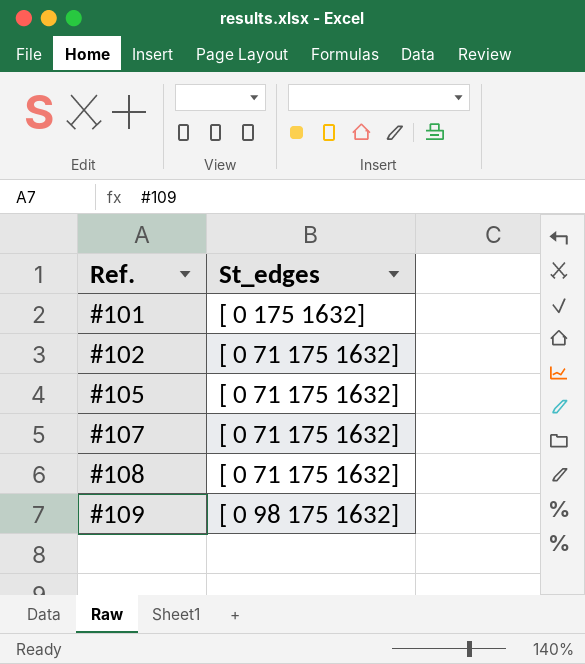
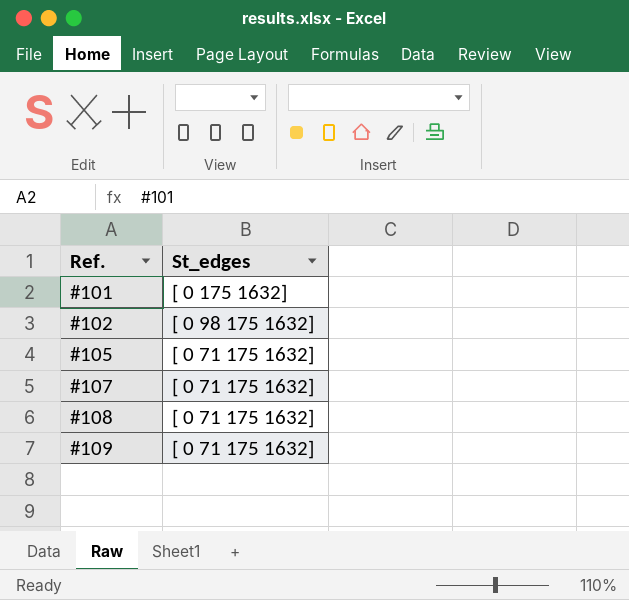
#102 | St_edges: [ 0 71 175 1632] -> [ 0 98 175 1632]
#109 | St_edges: [ 0 98 175 1632] -> [ 0 71 175 1632]

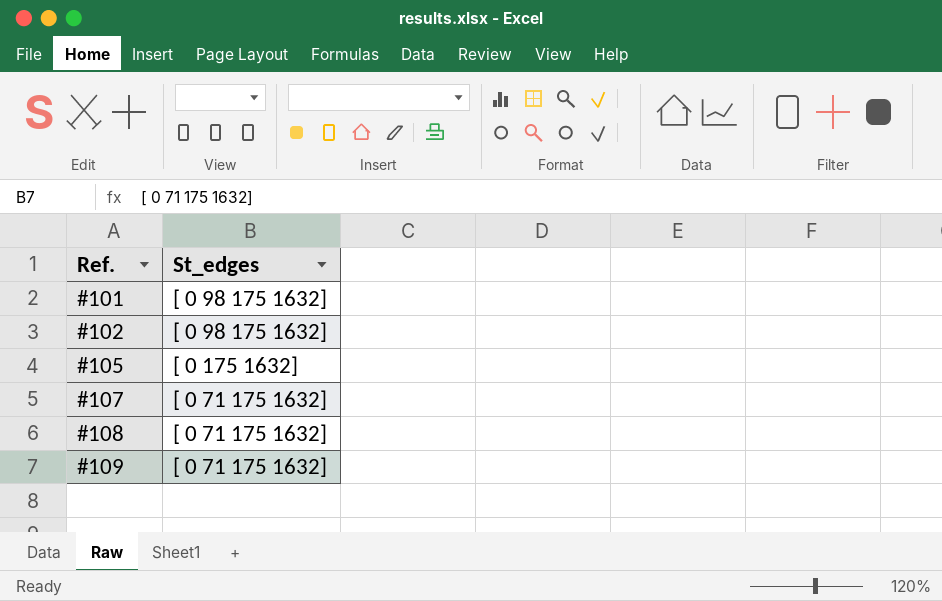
#101 | St_edges: [ 0 175 1632] -> [ 0 98 175 1632]
#105 | St_edges: [ 0 71 175 1632] -> [ 0 175 1632]

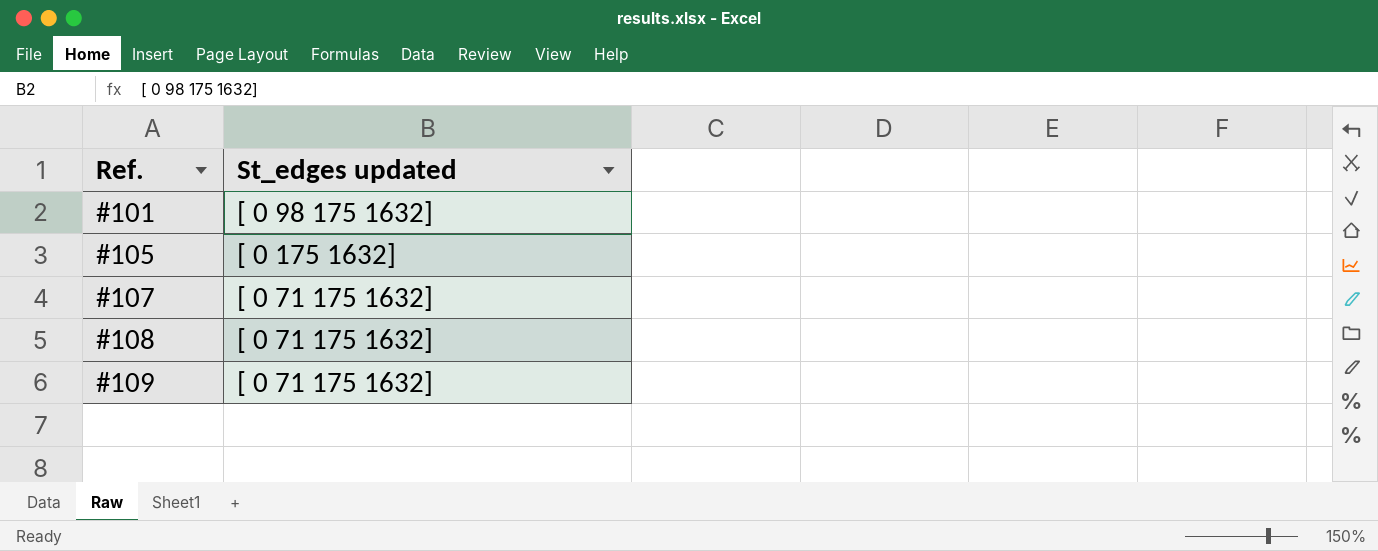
column name: St_edges -> St_edges updated
row #102: [ 0 98 175 1632] -> none

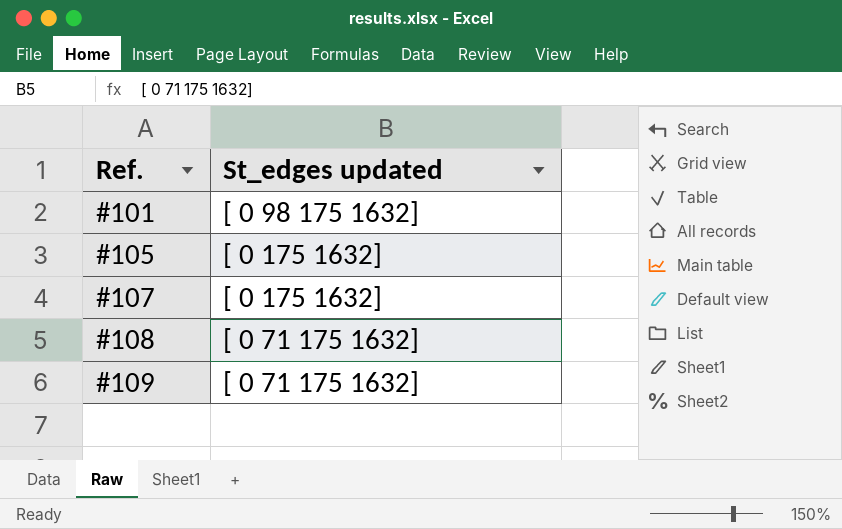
#107 | St_edges updated: [ 0 71 175 1632] -> [ 0 175 1632]

